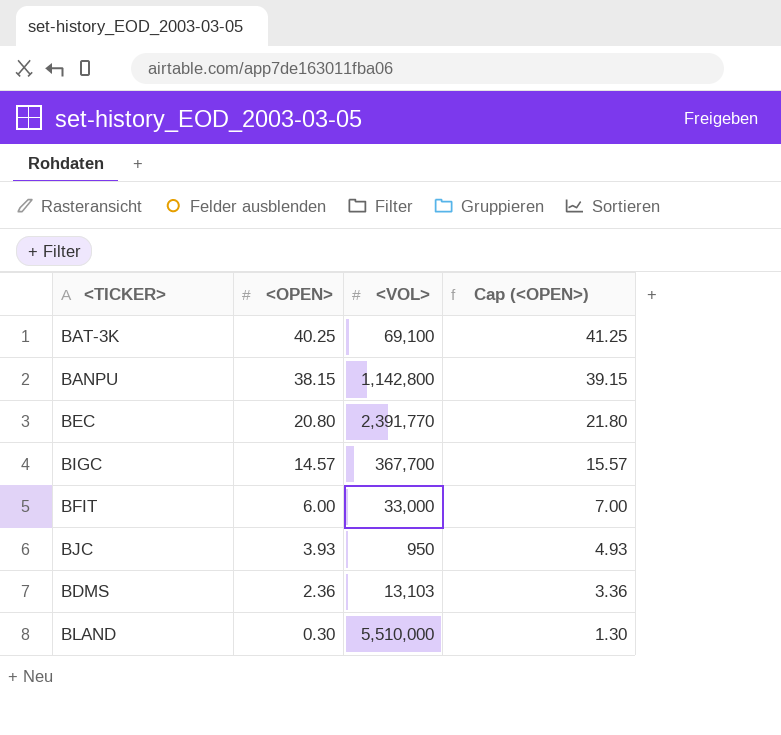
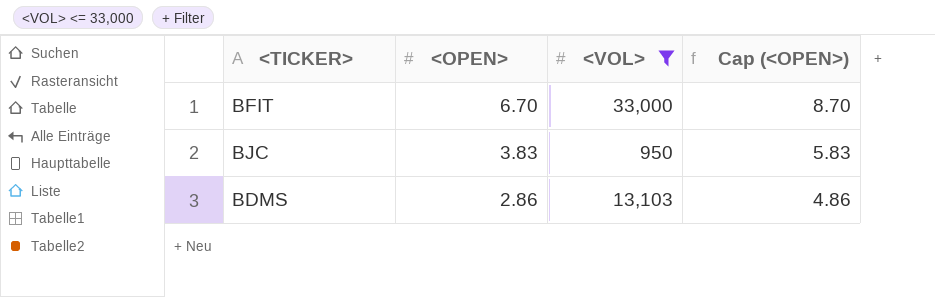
filter: none -> <VOL> <= 33,000
column Cap (<OPEN>) | formula: [<OPEN>] + 1 -> [<OPEN>] + 2
BFIT | <OPEN>: 6.00 -> 6.70
BJC | <OPEN>: 3.93 -> 3.83
BDMS | <OPEN>: 2.36 -> 2.86

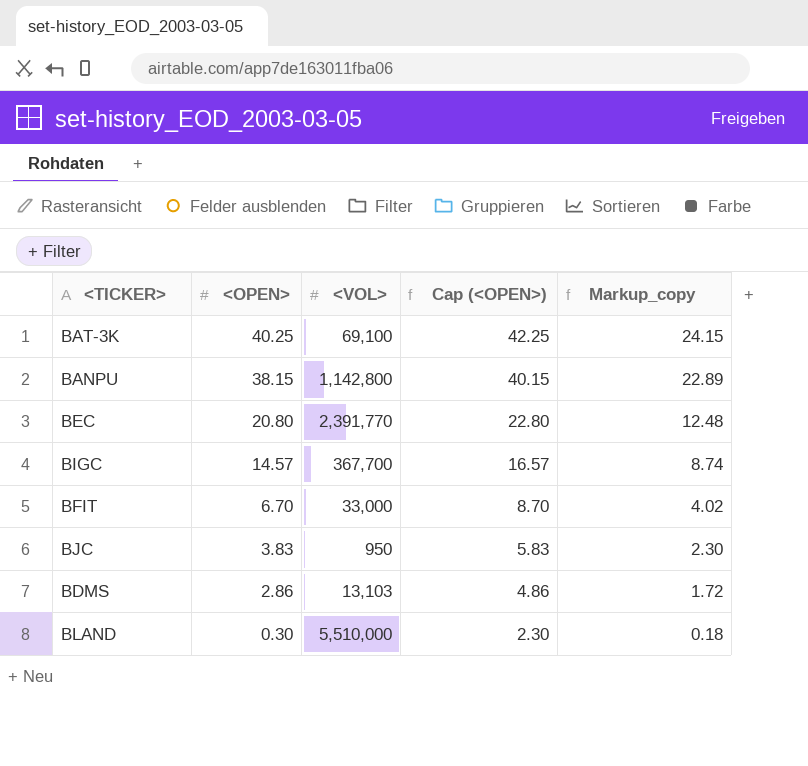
filter: <VOL> <= 33,000 -> none
column Markup_copy | formula: none -> [<OPEN>] * 0.6

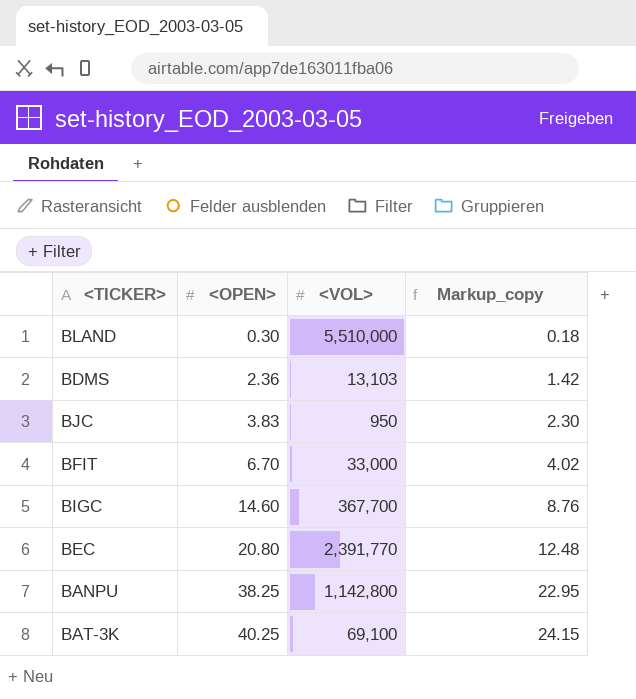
row order: <OPEN> descending -> <OPEN> ascending
column Cap (<OPEN>) | formula: [<OPEN>] + 2 -> none
BDMS | <OPEN>: 2.86 -> 2.36
BDMS | Markup_copy: 1.72 -> 1.42
BIGC | <OPEN>: 14.57 -> 14.60
BIGC | Markup_copy: 8.74 -> 8.76
BANPU | <OPEN>: 38.15 -> 38.25
BANPU | Markup_copy: 22.89 -> 22.95

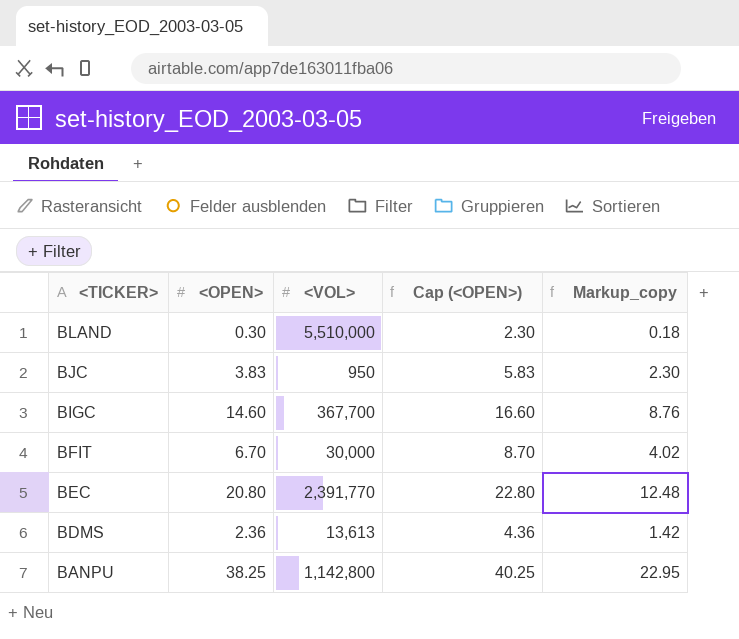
row order: <OPEN> ascending -> <TICKER> descending
column Cap (<OPEN>) | formula: none -> [<OPEN>] + 2
row BAT-3K: 40.25 | 69,100 | 24.15 -> none
BFIT | <VOL>: 33,000 -> 30,000
BDMS | <VOL>: 13,103 -> 13,613

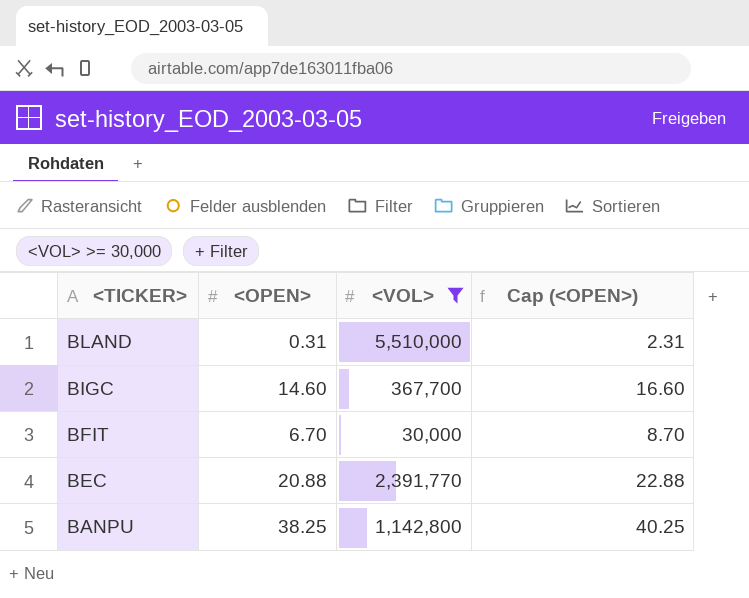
filter: none -> <VOL> >= 30,000
column Markup_copy | formula: [<OPEN>] * 0.6 -> none
BLAND | <OPEN>: 0.30 -> 0.31
BLAND | Cap (<OPEN>): 2.30 -> 2.31
BEC | <OPEN>: 20.80 -> 20.88
BEC | Cap (<OPEN>): 22.80 -> 22.88

